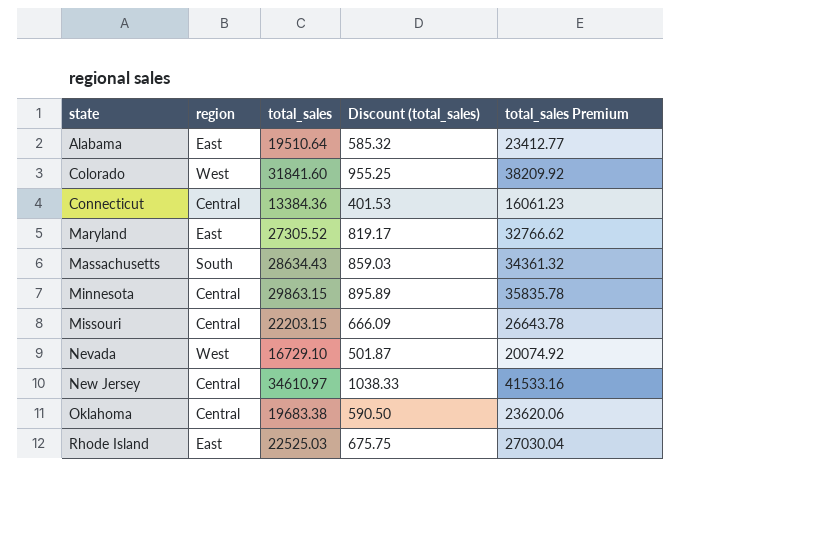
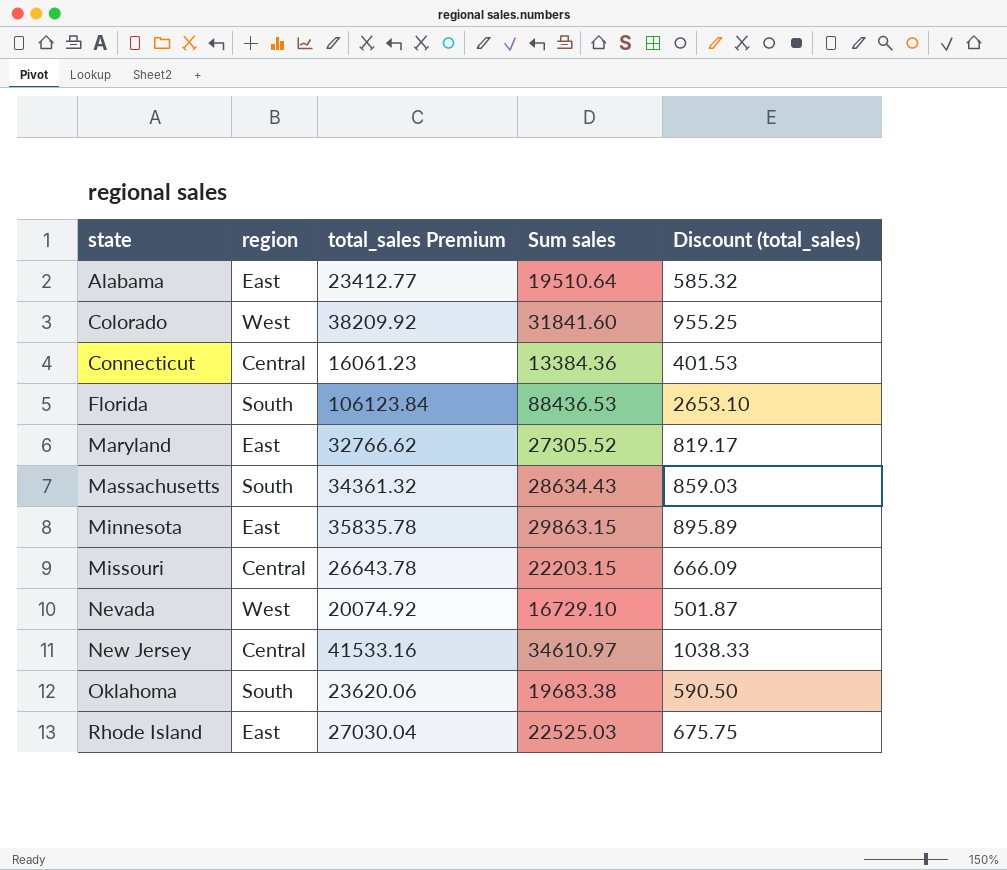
column total_sales Premium | position: 5 -> 3
column name: total_sales -> Sum sales
row Florida: none -> South | 106123.84 | 88436.53 | 2653.10
Minnesota | region: Central -> East
Oklahoma | region: Central -> South

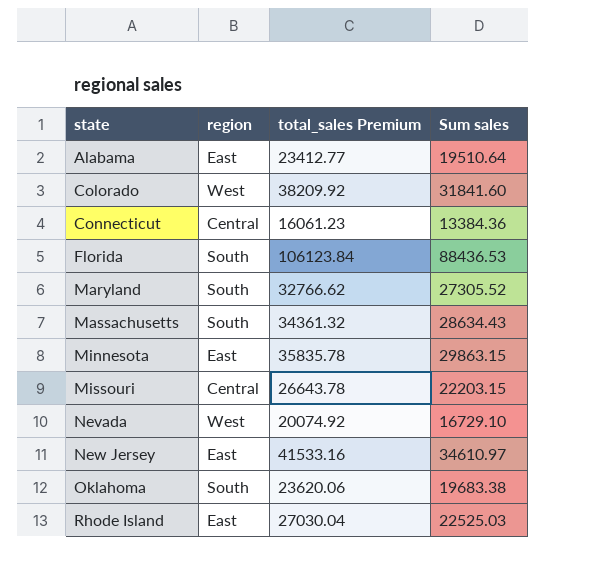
column Discount (total_sales) | formula: [Sum sales] * 0.03 -> none
Maryland | region: East -> South
New Jersey | region: Central -> East

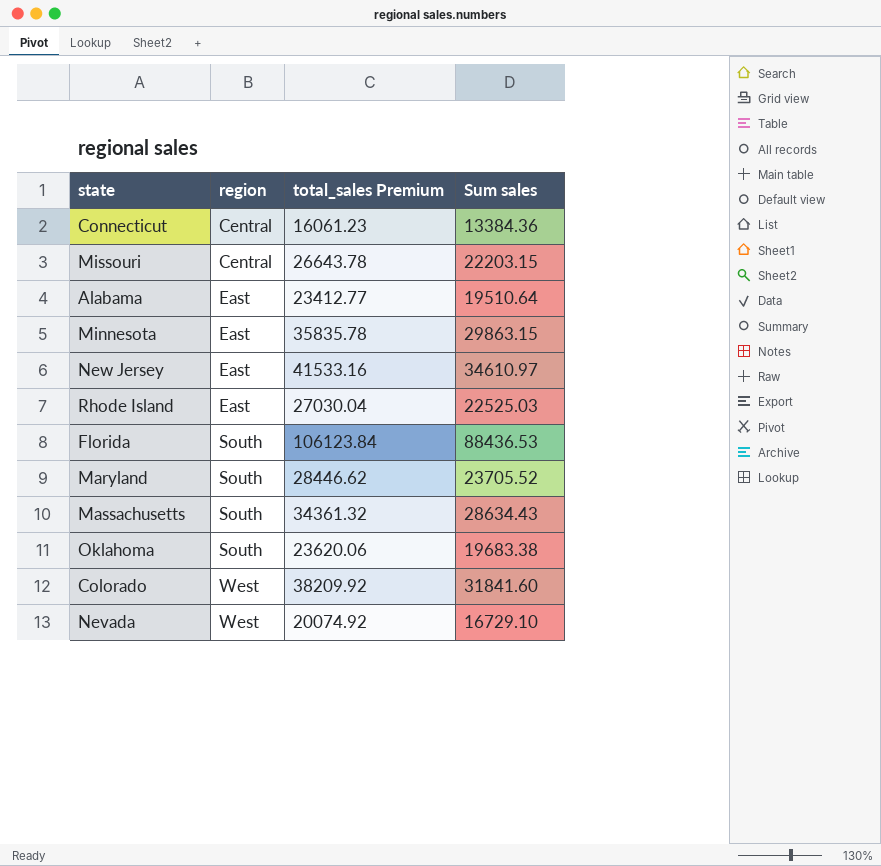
row order: state ascending -> region ascending
Maryland | total_sales Premium: 32766.62 -> 28446.62
Maryland | Sum sales: 27305.52 -> 23705.52

